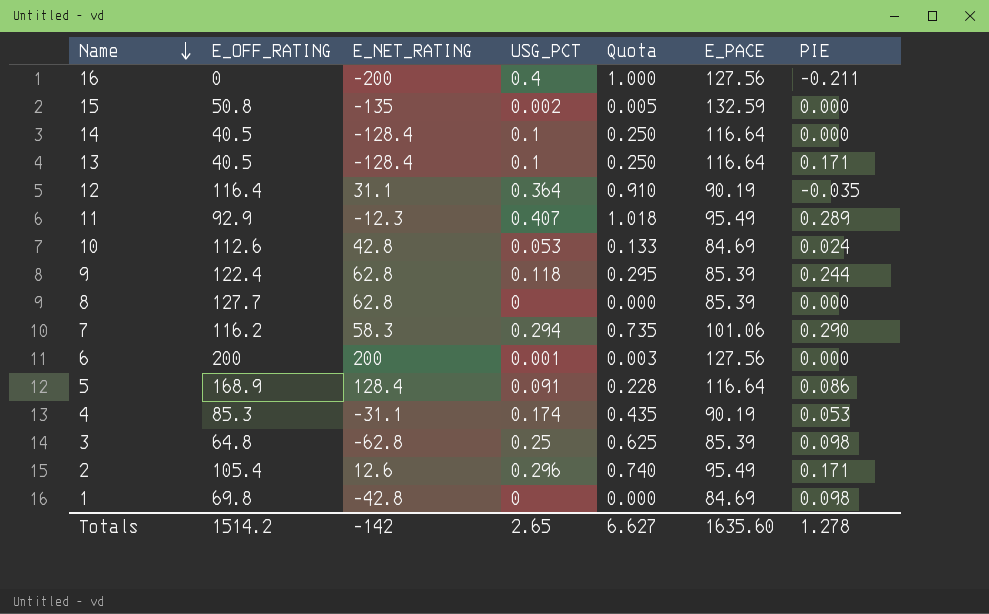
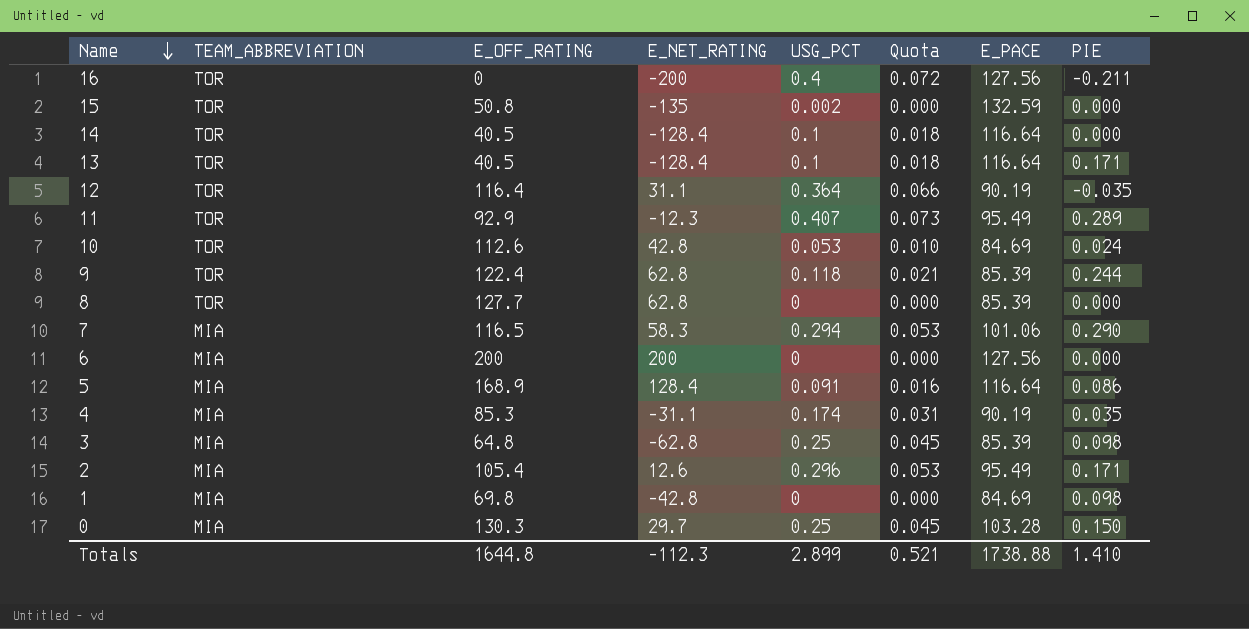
column TEAM_ABBREVIATION | position: none -> 2
column Quota | formula: [USG_PCT] * 2.5 -> [USG_PCT] * 0.18
7 | E_OFF_RATING: 116.2 -> 116.5
6 | USG_PCT: 0.001 -> 0
4 | PIE: 0.053 -> 0.035
row 0: none -> MIA | 130.3 | 29.7 | 0.25 | 0.045 | 103.28 | 0.150
Totals | E_OFF_RATING: 1514.2 -> 1644.8
Totals | E_NET_RATING: -142 -> -112.3
Totals | USG_PCT: 2.65 -> 2.899
Totals | Quota: 6.627 -> 0.521
Totals | E_PACE: 1635.60 -> 1738.88
Totals | PIE: 1.278 -> 1.410

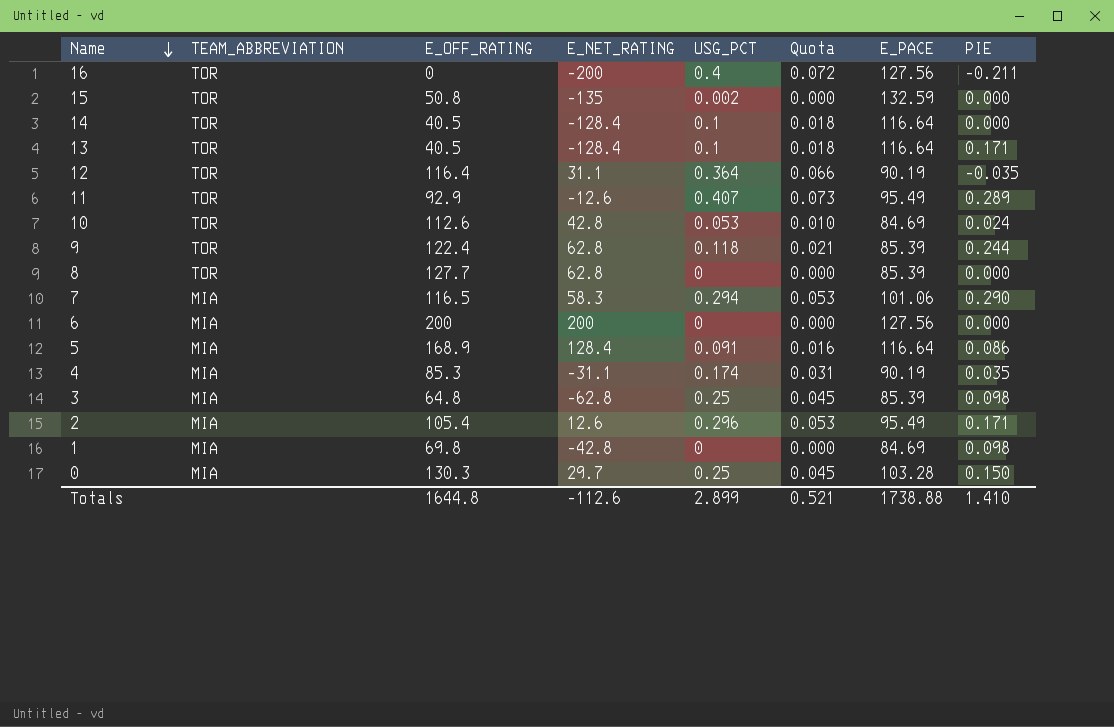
11 | E_NET_RATING: -12.3 -> -12.6
Totals | E_NET_RATING: -112.3 -> -112.6

